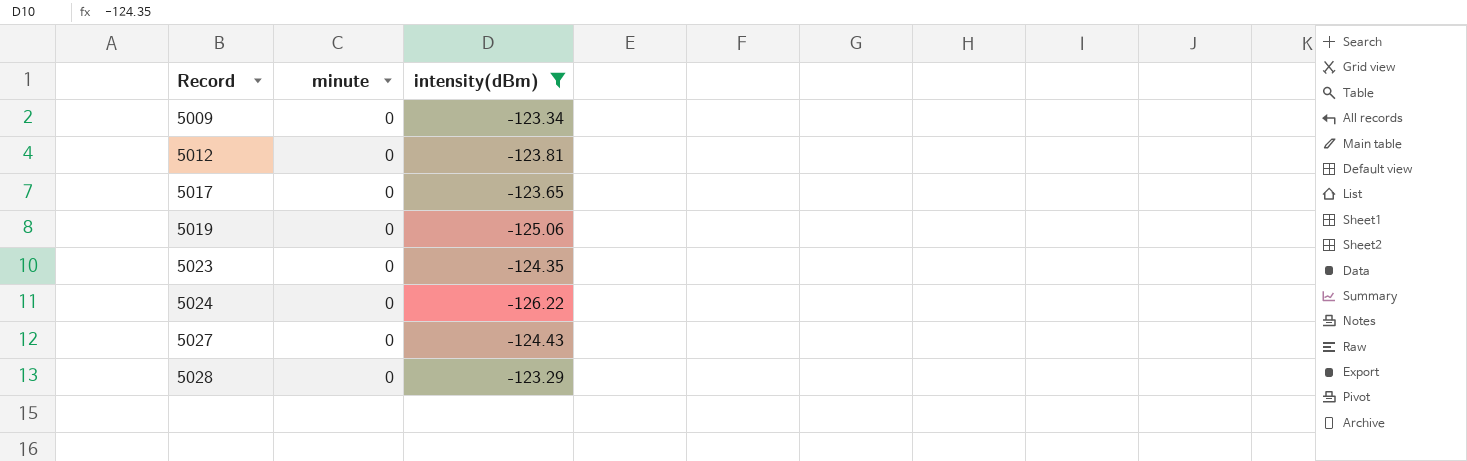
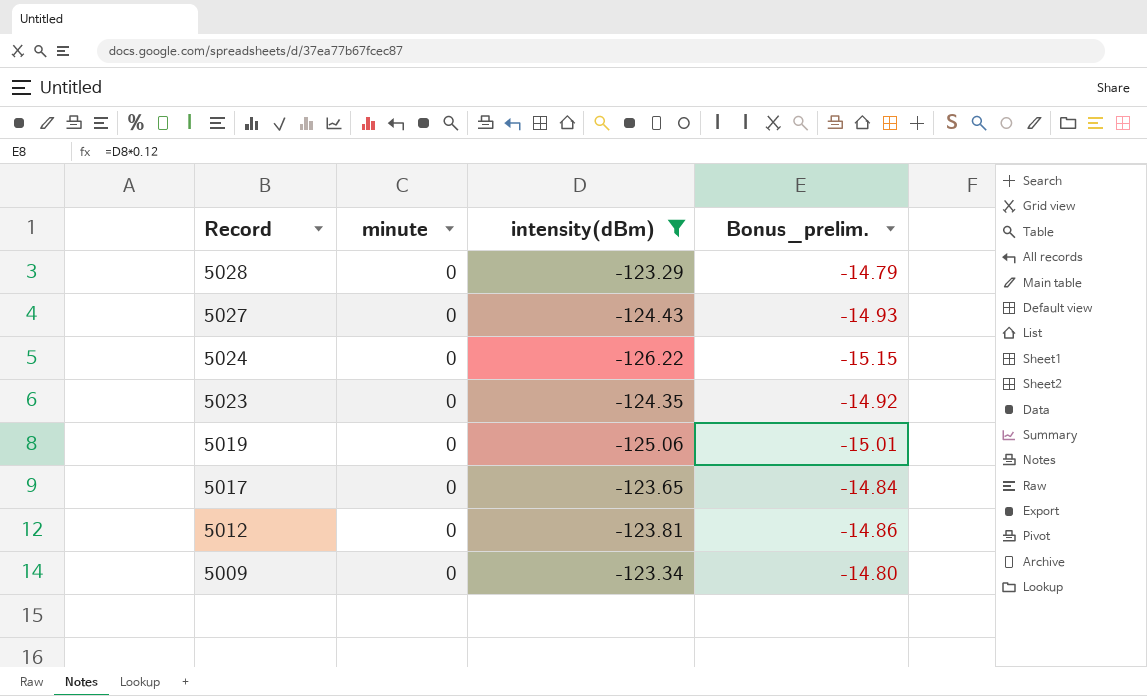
row order: Record ascending -> Record descending
column Bonus_prelim. | formula: none -> [intensity(dBm)] * 0.12

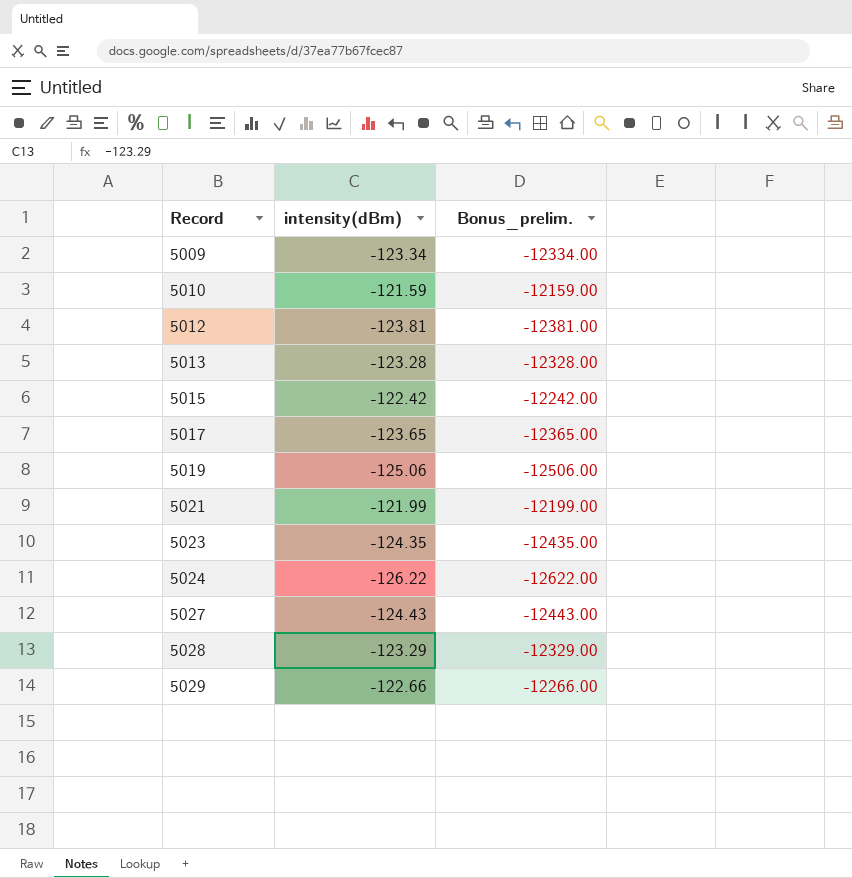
filter: intensity(dBm) <= -123.29 -> none
row order: Record descending -> Record ascending
column minute | position: 2 -> none
column Bonus_prelim. | formula: [intensity(dBm)] * 0.12 -> [intensity(dBm)] * 100

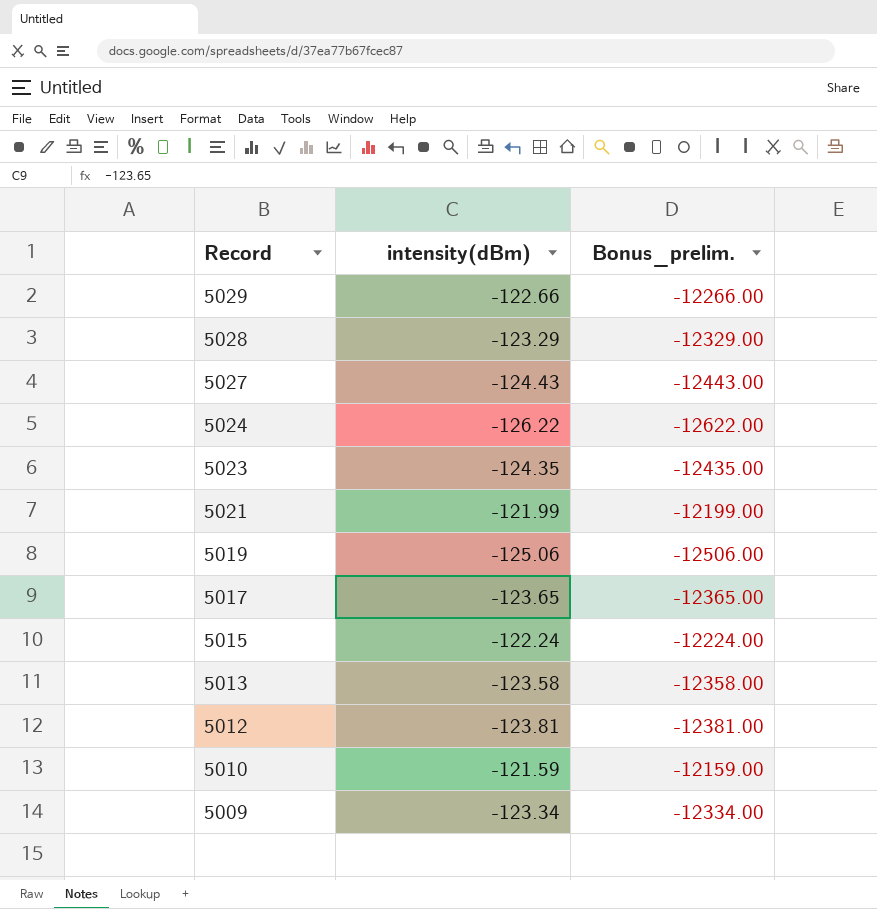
row order: Record ascending -> Record descending
5015 | intensity(dBm): -122.42 -> -122.24
5015 | Bonus_prelim.: -12242.00 -> -12224.00
5013 | intensity(dBm): -123.28 -> -123.58
5013 | Bonus_prelim.: -12328.00 -> -12358.00

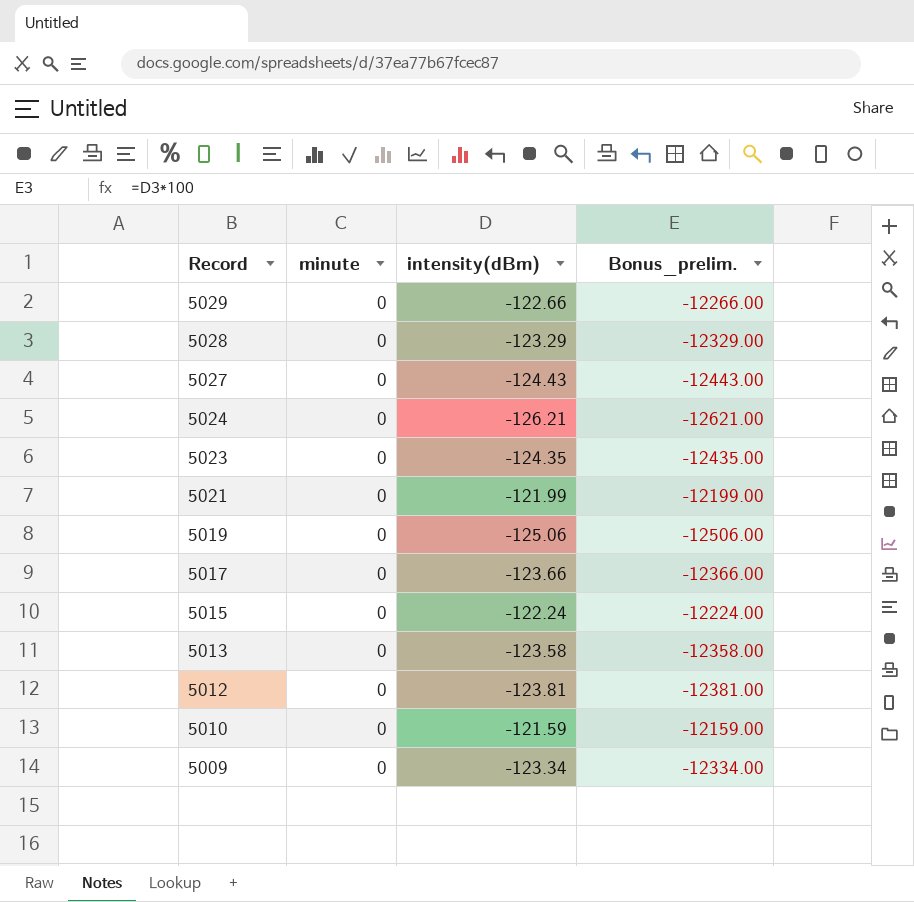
column minute | position: none -> 2
5024 | intensity(dBm): -126.22 -> -126.21
5024 | Bonus_prelim.: -12622.00 -> -12621.00
5017 | intensity(dBm): -123.65 -> -123.66
5017 | Bonus_prelim.: -12365.00 -> -12366.00

